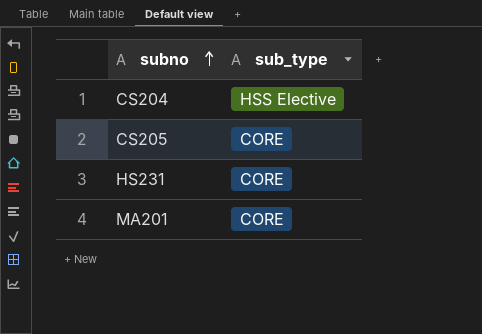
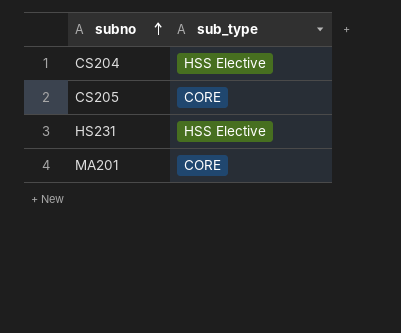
HS231 | sub_type: CORE -> HSS Elective

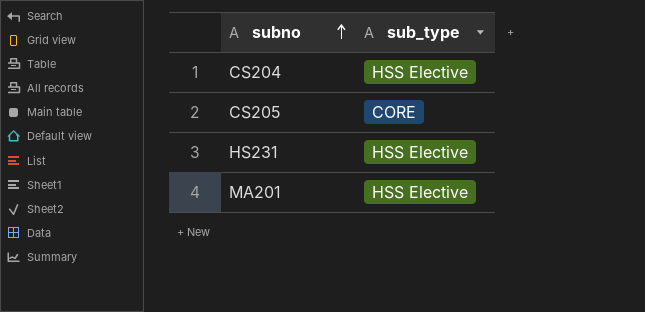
MA201 | sub_type: CORE -> HSS Elective

